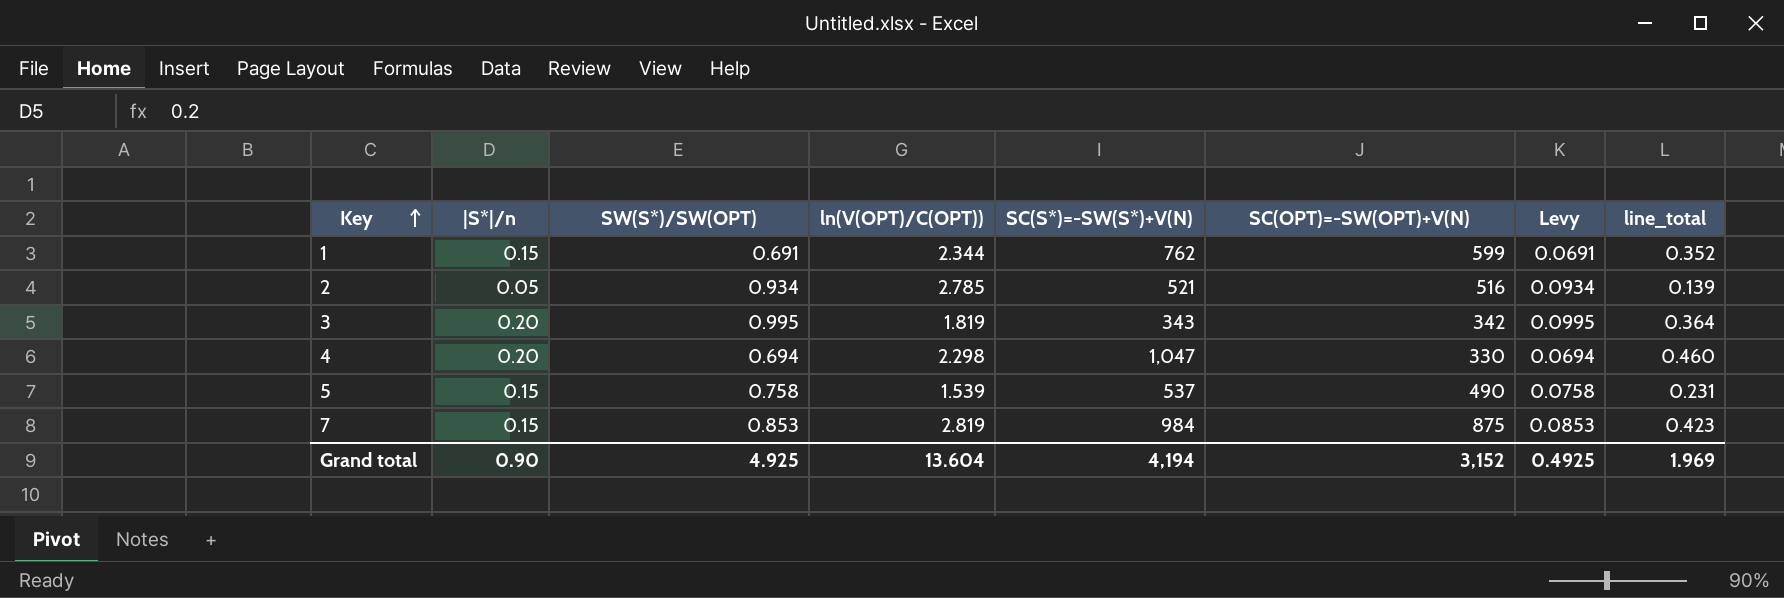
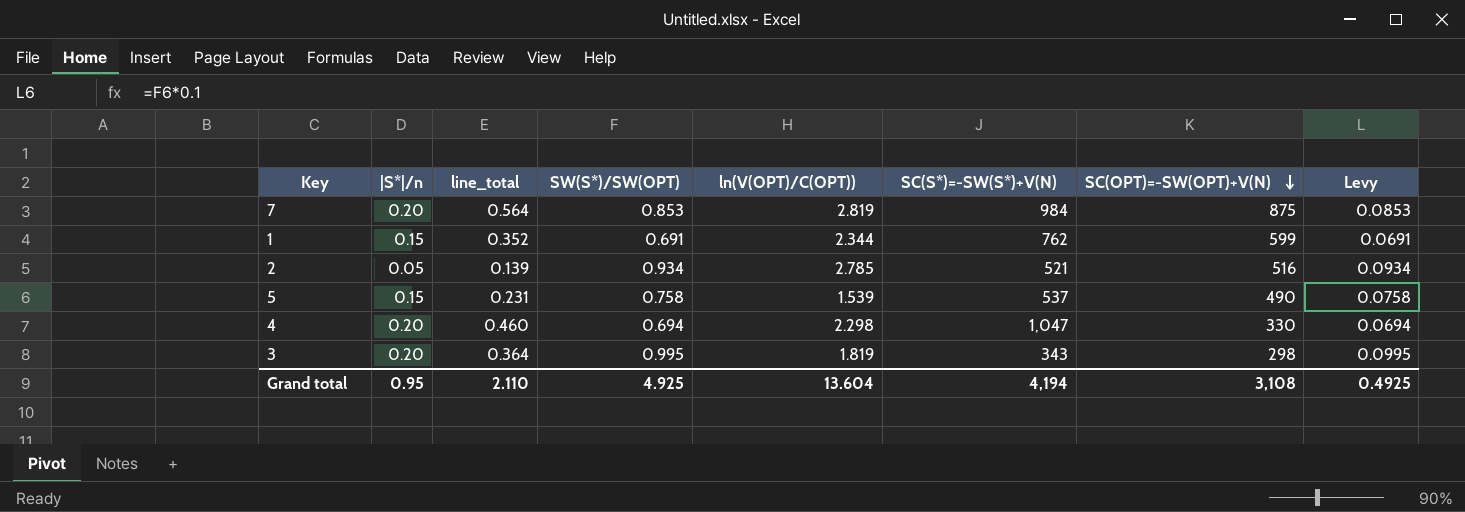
row order: Key ascending -> SC(OPT)=-SW(OPT)+V(N) descending
column line_total | position: 8 -> 3
7 | |S*|/n: 0.15 -> 0.20
7 | line_total: 0.423 -> 0.564
3 | SC(OPT)=-SW(OPT)+V(N): 342 -> 298
Grand total | |S*|/n: 0.90 -> 0.95
Grand total | line_total: 1.969 -> 2.110
Grand total | SC(OPT)=-SW(OPT)+V(N): 3,152 -> 3,108

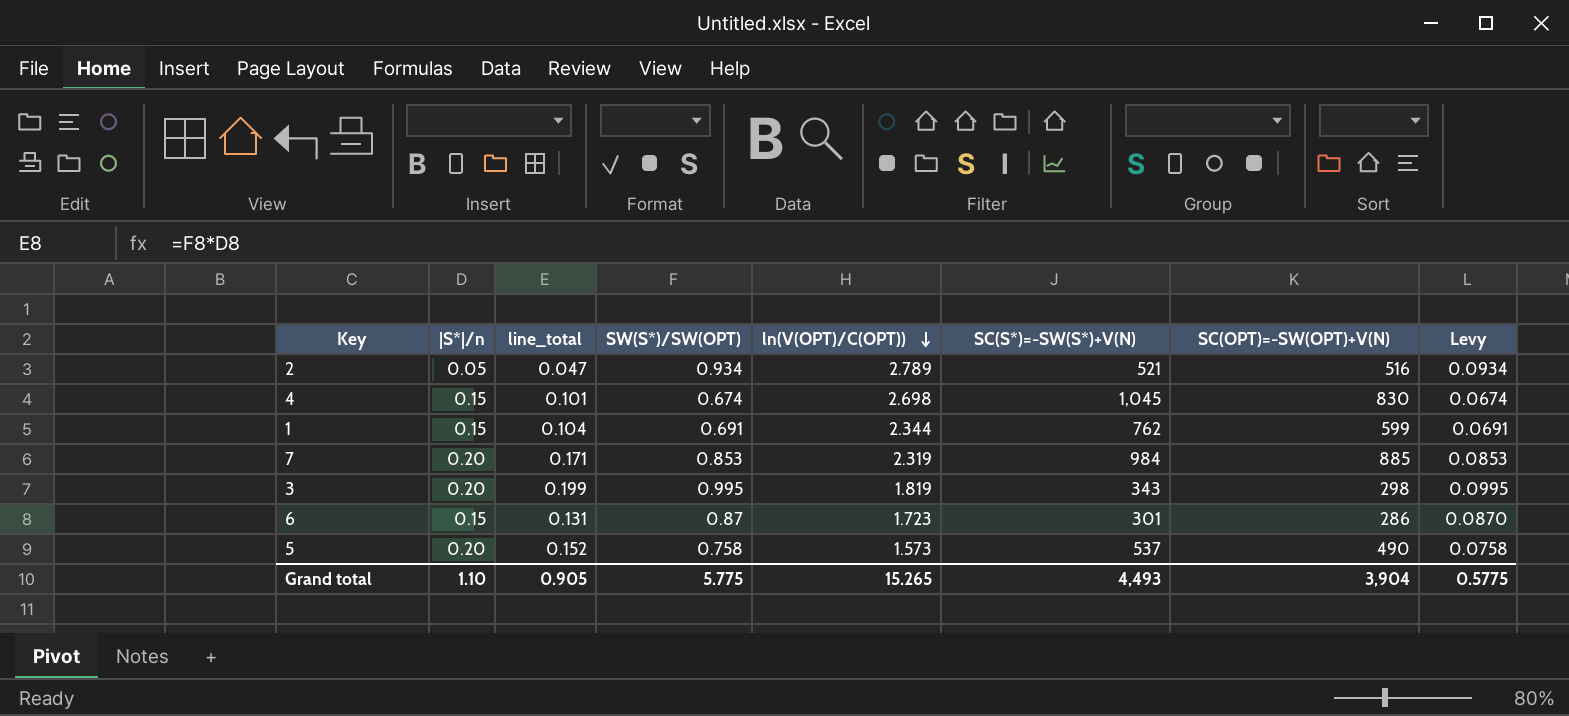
row order: SC(OPT)=-SW(OPT)+V(N) descending -> ln(V(OPT)/C(OPT)) descending
column line_total | formula: [|S*|/n] * [ln(V(OPT)/C(OPT))] -> [|S*|/n] * [SW(S*)/SW(OPT)]
2 | ln(V(OPT)/C(OPT)): 2.785 -> 2.789
4 | |S*|/n: 0.20 -> 0.15
4 | SW(S*)/SW(OPT): 0.694 -> 0.674
4 | ln(V(OPT)/C(OPT)): 2.298 -> 2.698
4 | SC(S*)=-SW(S*)+V(N): 1,047 -> 1,045
4 | SC(OPT)=-SW(OPT)+V(N): 330 -> 830
4 | Levy: 0.0694 -> 0.0674
7 | ln(V(OPT)/C(OPT)): 2.819 -> 2.319
7 | SC(OPT)=-SW(OPT)+V(N): 875 -> 885
row 6: none -> 0.15 | 0.131 | 0.87 | 1.723 | 301 | 286 | 0.0870
5 | |S*|/n: 0.15 -> 0.20
5 | ln(V(OPT)/C(OPT)): 1.539 -> 1.573
Grand total | |S*|/n: 0.95 -> 1.10
Grand total | line_total: 2.110 -> 0.905
Grand total | SW(S*)/SW(OPT): 4.925 -> 5.775
Grand total | ln(V(OPT)/C(OPT)): 13.604 -> 15.265
Grand total | SC(S*)=-SW(S*)+V(N): 4,194 -> 4,493
Grand total | SC(OPT)=-SW(OPT)+V(N): 3,108 -> 3,904
Grand total | Levy: 0.4925 -> 0.5775

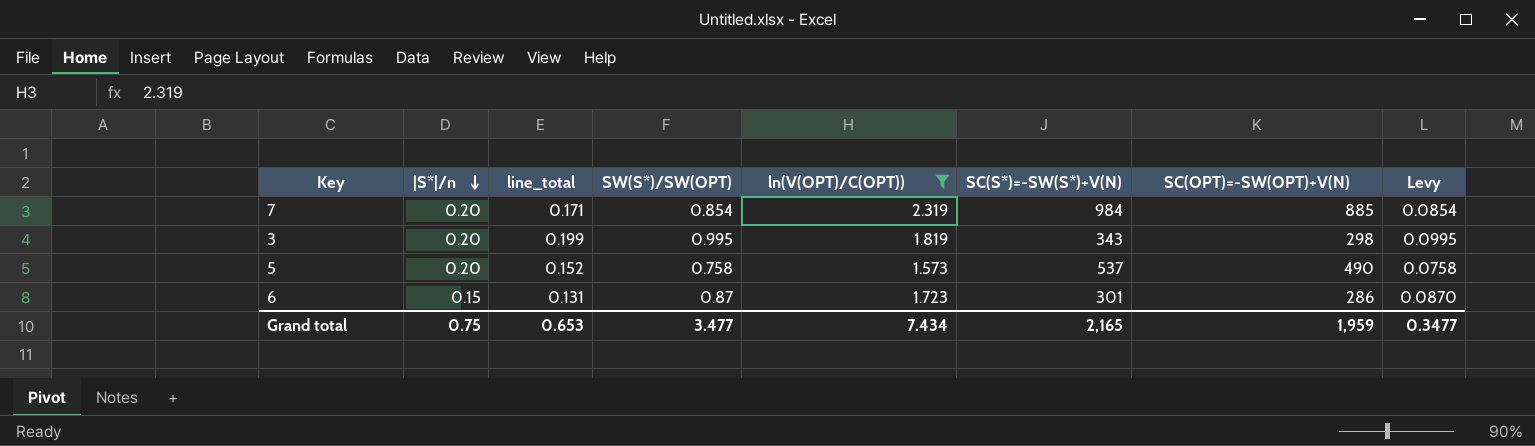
filter: none -> ln(V(OPT)/C(OPT)) <= 2.319
row order: ln(V(OPT)/C(OPT)) descending -> |S*|/n descending
7 | SW(S*)/SW(OPT): 0.853 -> 0.854
7 | Levy: 0.0853 -> 0.0854
Grand total | |S*|/n: 1.10 -> 0.75
Grand total | line_total: 0.905 -> 0.653
Grand total | SW(S*)/SW(OPT): 5.775 -> 3.477
Grand total | ln(V(OPT)/C(OPT)): 15.265 -> 7.434
Grand total | SC(S*)=-SW(S*)+V(N): 4,493 -> 2,165
Grand total | SC(OPT)=-SW(OPT)+V(N): 3,904 -> 1,959
Grand total | Levy: 0.5775 -> 0.3477

